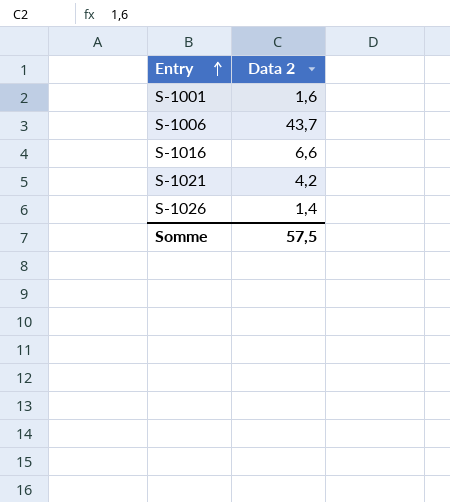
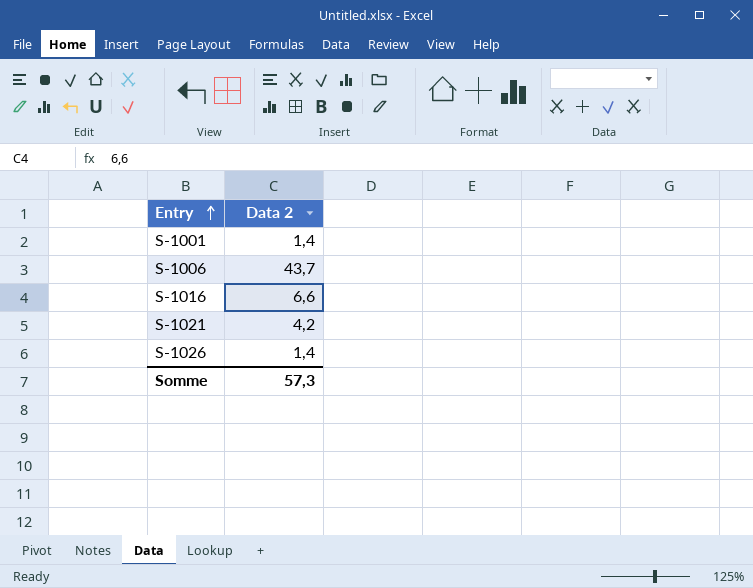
S-1001 | Data 2: 1,6 -> 1,4
Somme | Data 2: 57,5 -> 57,3

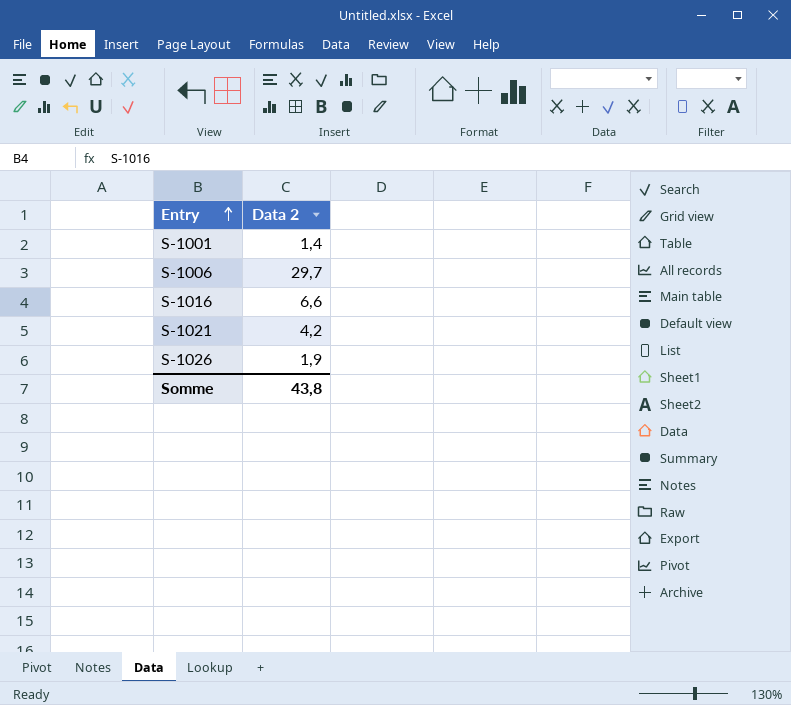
S-1006 | Data 2: 43,7 -> 29,7
S-1026 | Data 2: 1,4 -> 1,9
Somme | Data 2: 57,3 -> 43,8

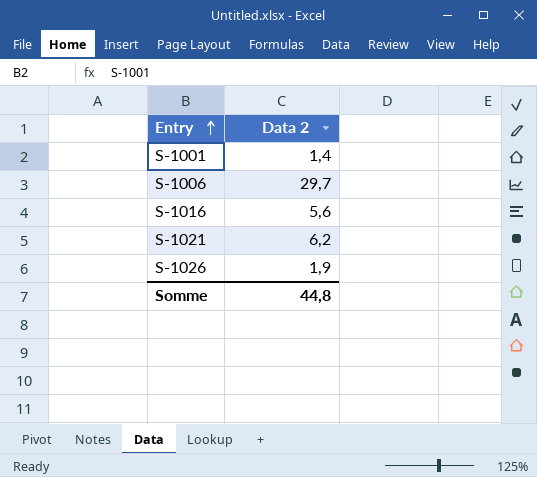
S-1016 | Data 2: 6,6 -> 5,6
S-1021 | Data 2: 4,2 -> 6,2
Somme | Data 2: 43,8 -> 44,8

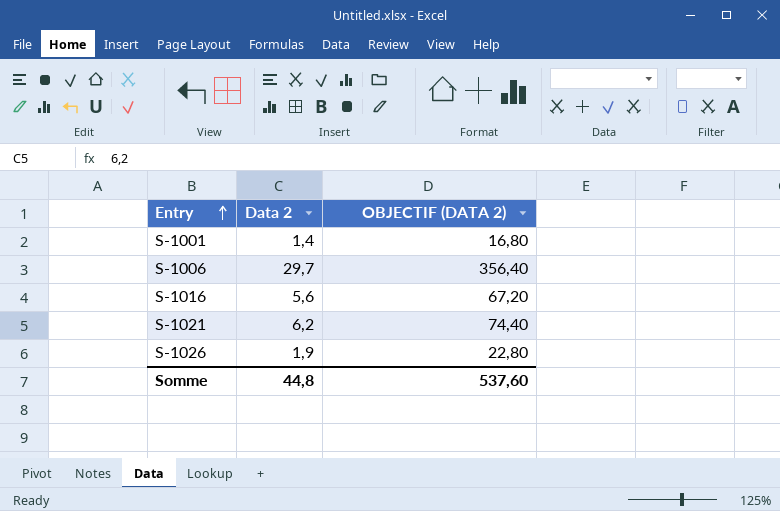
column OBJECTIF (DATA 2) | formula: none -> [Data 2] * 12

